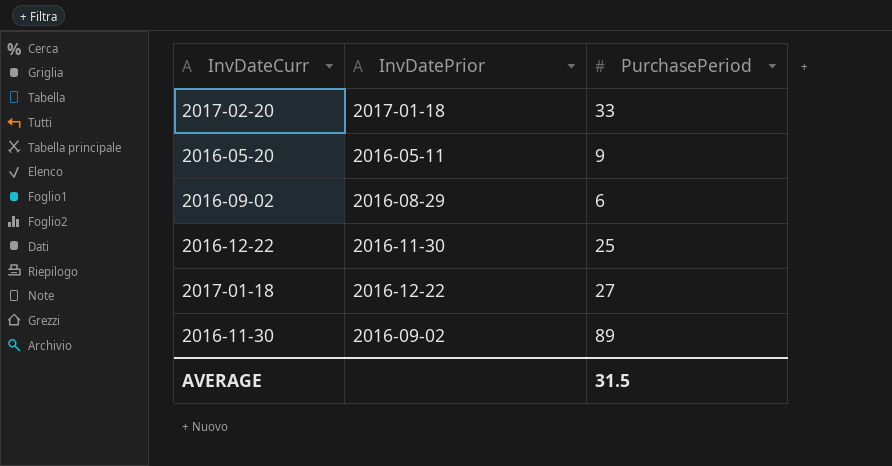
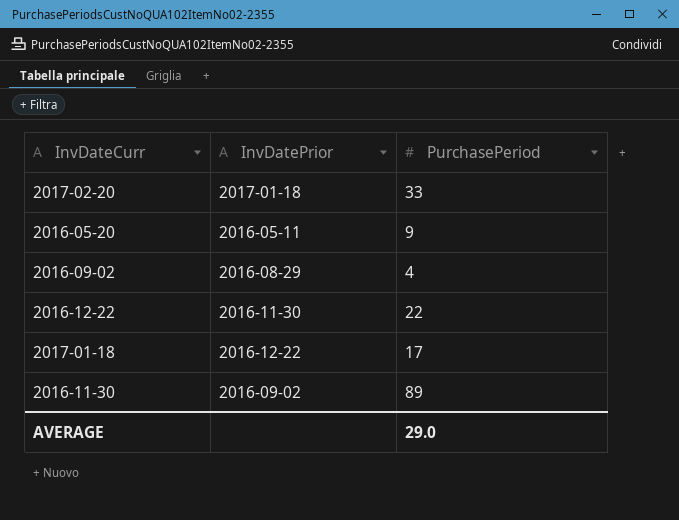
2016-09-02 | PurchasePeriod: 6 -> 4
2016-12-22 | PurchasePeriod: 25 -> 22
2017-01-18 | PurchasePeriod: 27 -> 17
AVERAGE | PurchasePeriod: 31.5 -> 29.0

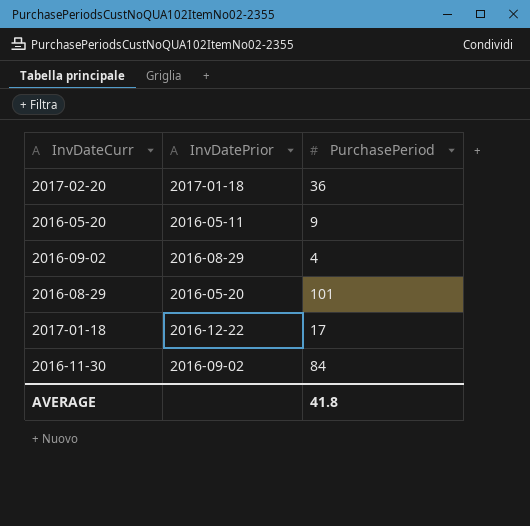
row 2016-12-22: 2016-11-30 | 22 -> none
2017-02-20 | PurchasePeriod: 33 -> 36
row 2016-08-29: none -> 2016-05-20 | 101
2016-11-30 | PurchasePeriod: 89 -> 84
AVERAGE | PurchasePeriod: 29.0 -> 41.8

